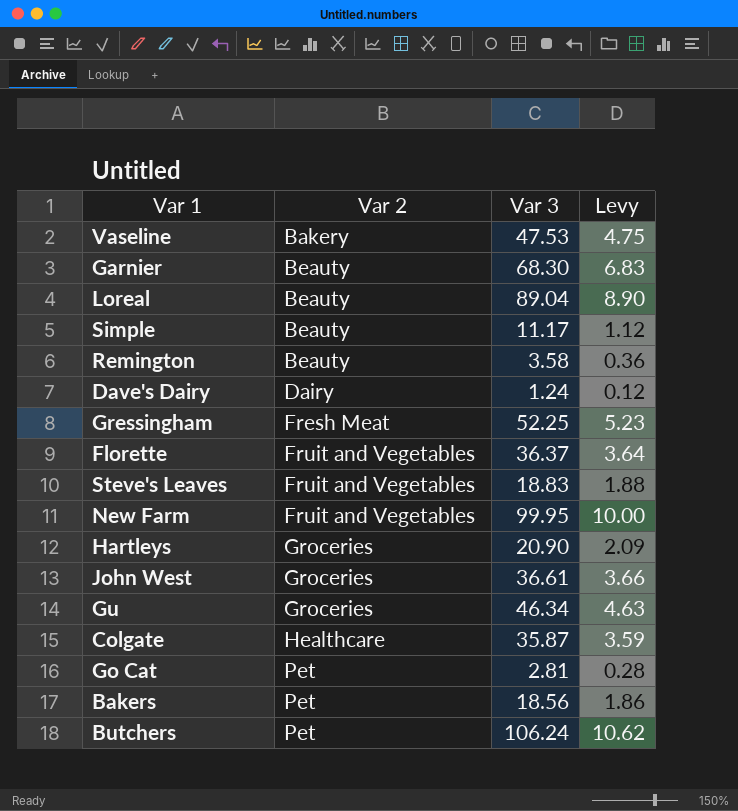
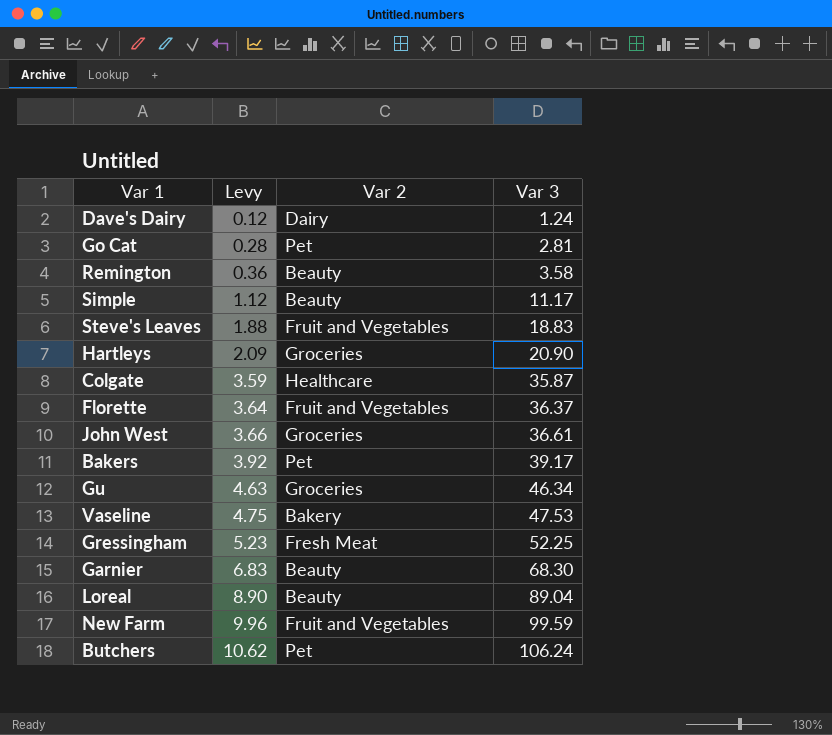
row order: Var 2 ascending -> Levy ascending
column Levy | position: 4 -> 2
Bakers | Levy: 1.86 -> 3.92
Bakers | Var 3: 18.56 -> 39.17
New Farm | Levy: 10.00 -> 9.96
New Farm | Var 3: 99.95 -> 99.59

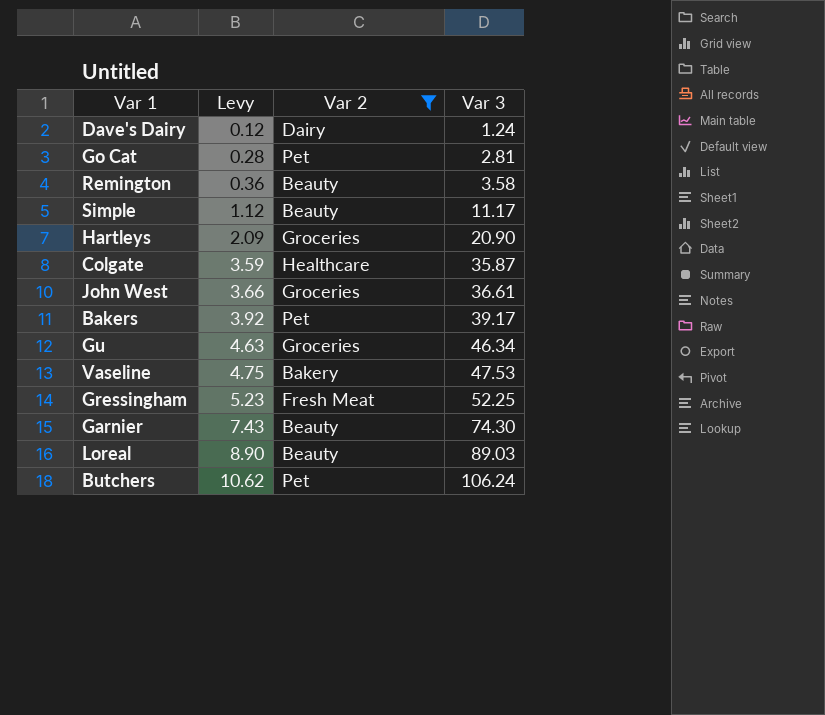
filter: none -> Var 2 != Fruit and Vegetables
Garnier | Levy: 6.83 -> 7.43
Garnier | Var 3: 68.30 -> 74.30
Loreal | Var 3: 89.04 -> 89.03

